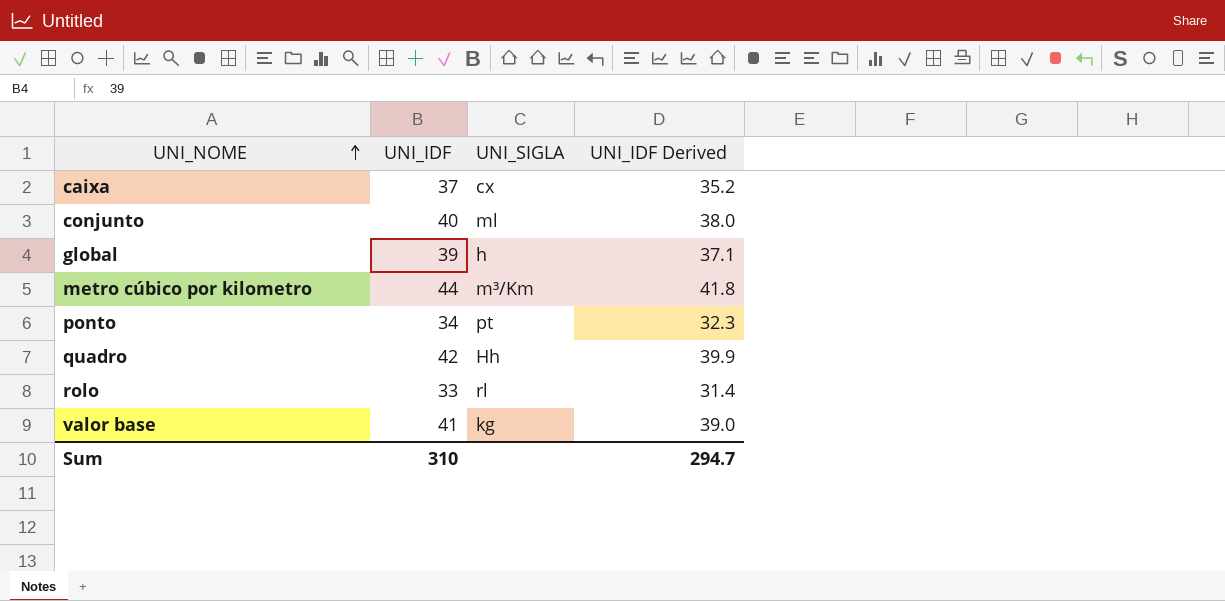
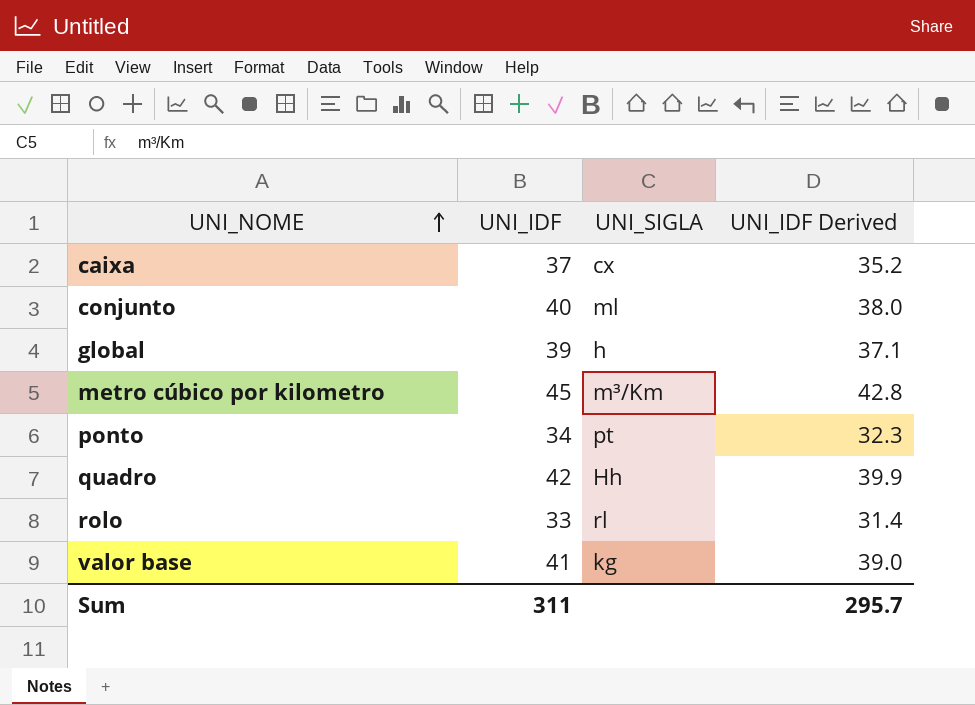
metro cúbico por kilometro | UNI_IDF: 44 -> 45
metro cúbico por kilometro | UNI_IDF Derived: 41.8 -> 42.8
Sum | UNI_IDF: 310 -> 311
Sum | UNI_IDF Derived: 294.7 -> 295.7

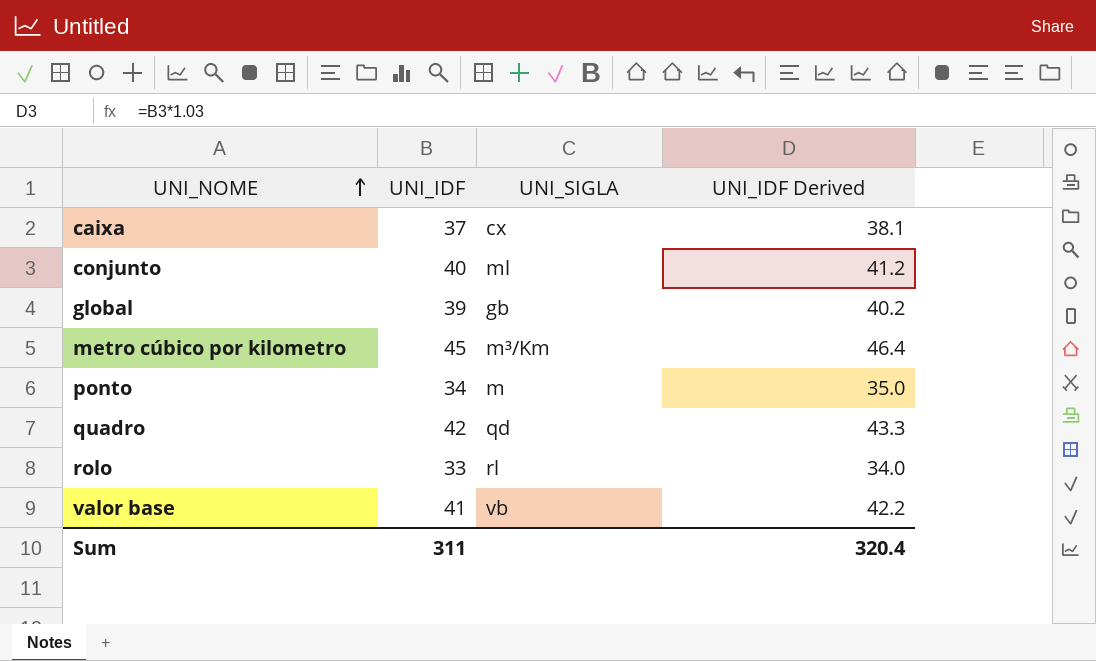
column UNI_IDF Derived | formula: [UNI_IDF] * 0.95 -> [UNI_IDF] * 1.03
global | UNI_SIGLA: h -> gb
ponto | UNI_SIGLA: pt -> m
quadro | UNI_SIGLA: Hh -> qd
valor base | UNI_SIGLA: kg -> vb
Sum | UNI_IDF Derived: 295.7 -> 320.4

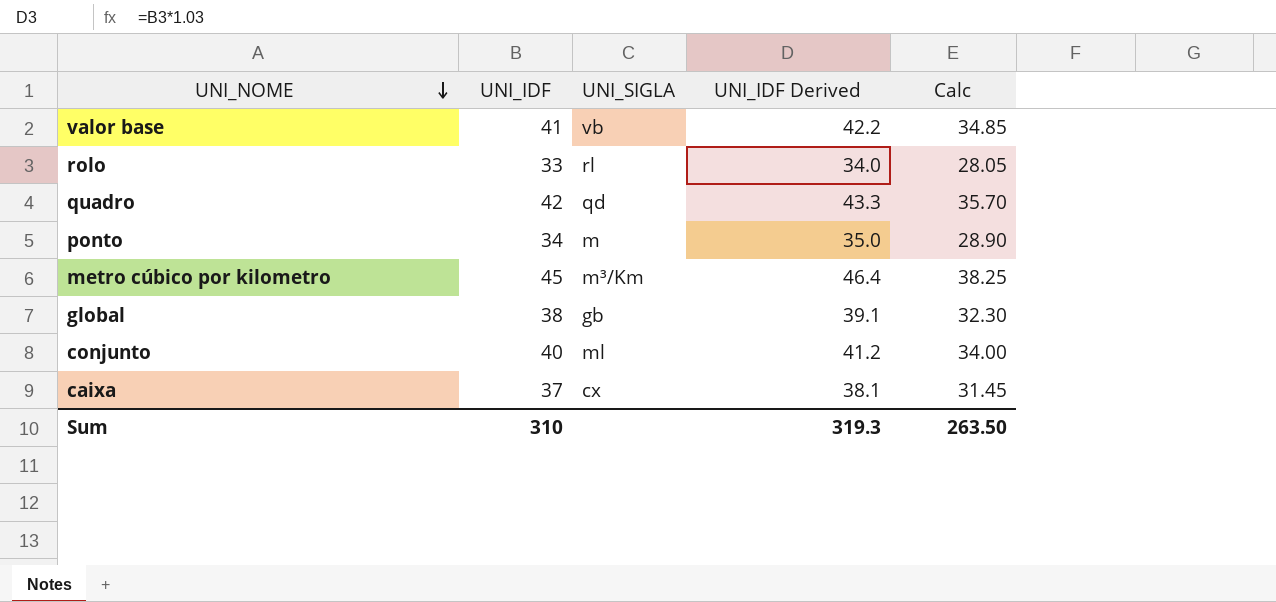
row order: UNI_NOME ascending -> UNI_NOME descending
column Calc | formula: none -> [UNI_IDF] * 0.85
global | UNI_IDF: 39 -> 38
global | UNI_IDF Derived: 40.2 -> 39.1
Sum | UNI_IDF: 311 -> 310
Sum | UNI_IDF Derived: 320.4 -> 319.3

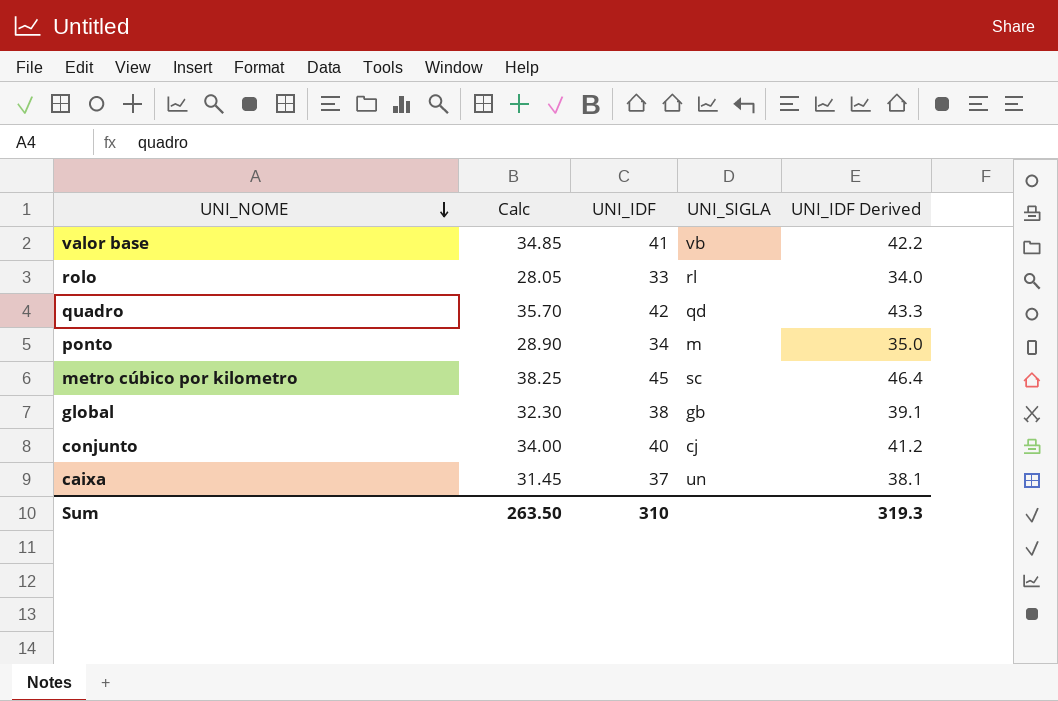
column Calc | position: 5 -> 2
metro cúbico por kilometro | UNI_SIGLA: m³/Km -> sc
conjunto | UNI_SIGLA: ml -> cj
caixa | UNI_SIGLA: cx -> un

